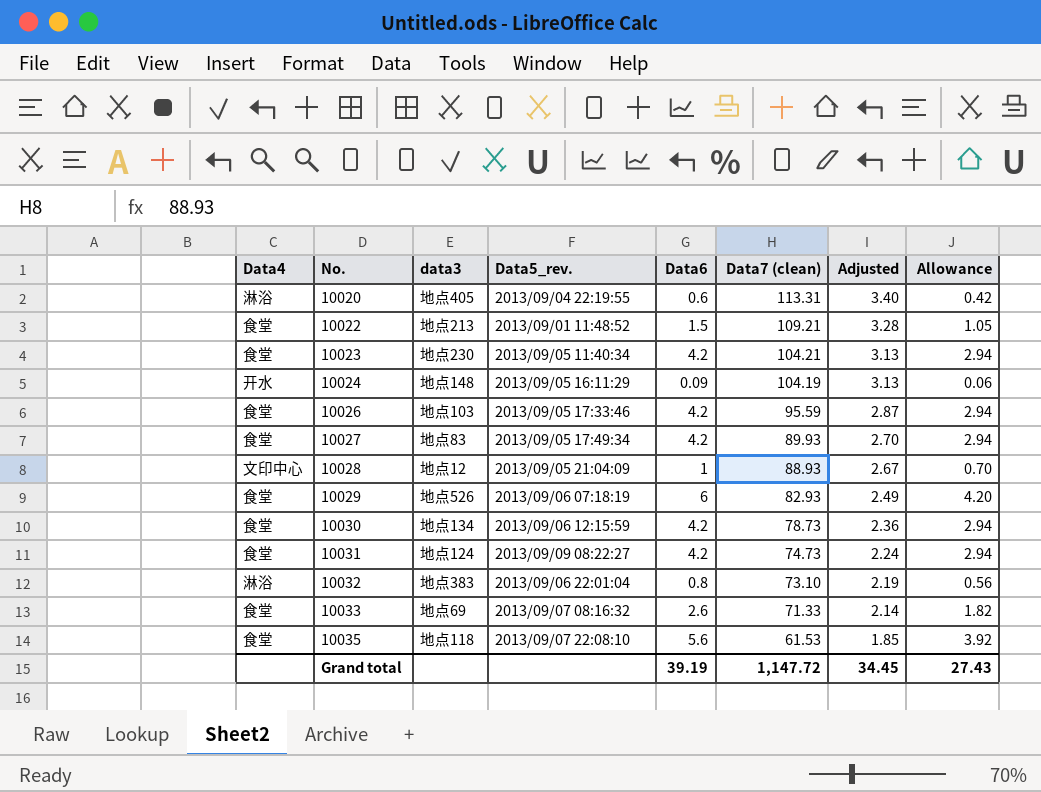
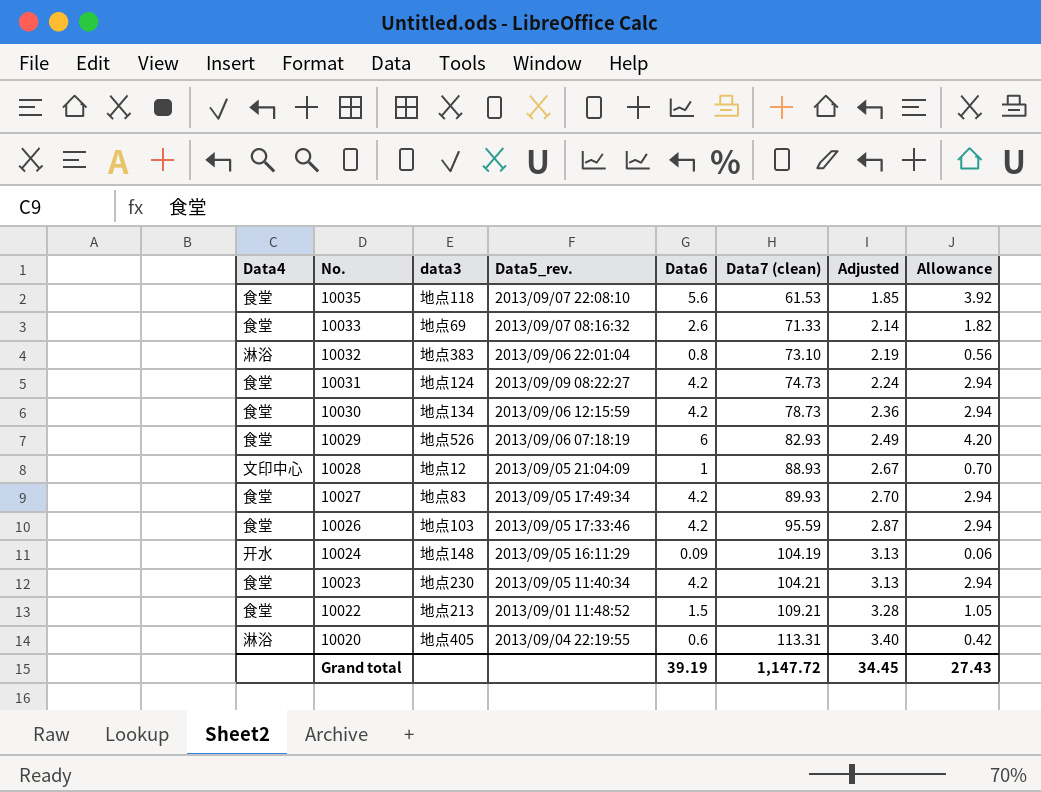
row order: No. ascending -> No. descending

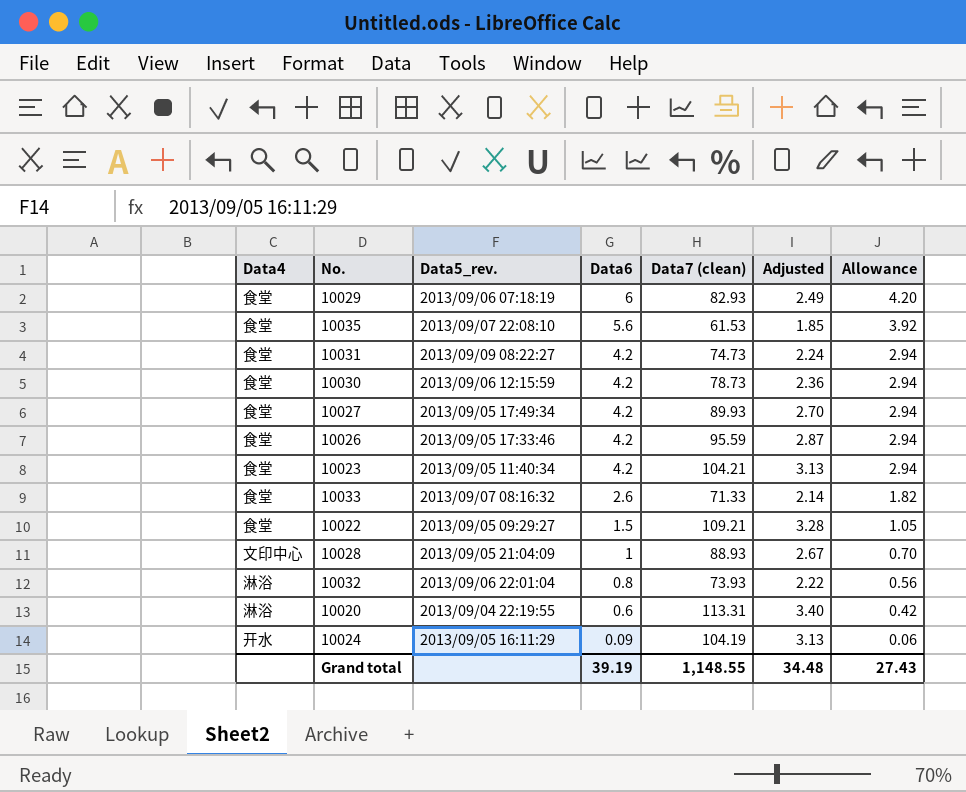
row order: No. descending -> Data6 descending
column data3 | position: 3 -> none
10022 | Data5_rev.: 2013/09/01 11:48:52 -> 2013/09/05 09:29:27
10032 | Data7 (clean): 73.10 -> 73.93
10032 | Adjusted: 2.19 -> 2.22
Grand total | Data7 (clean): 1,147.72 -> 1,148.55
Grand total | Adjusted: 34.45 -> 34.48

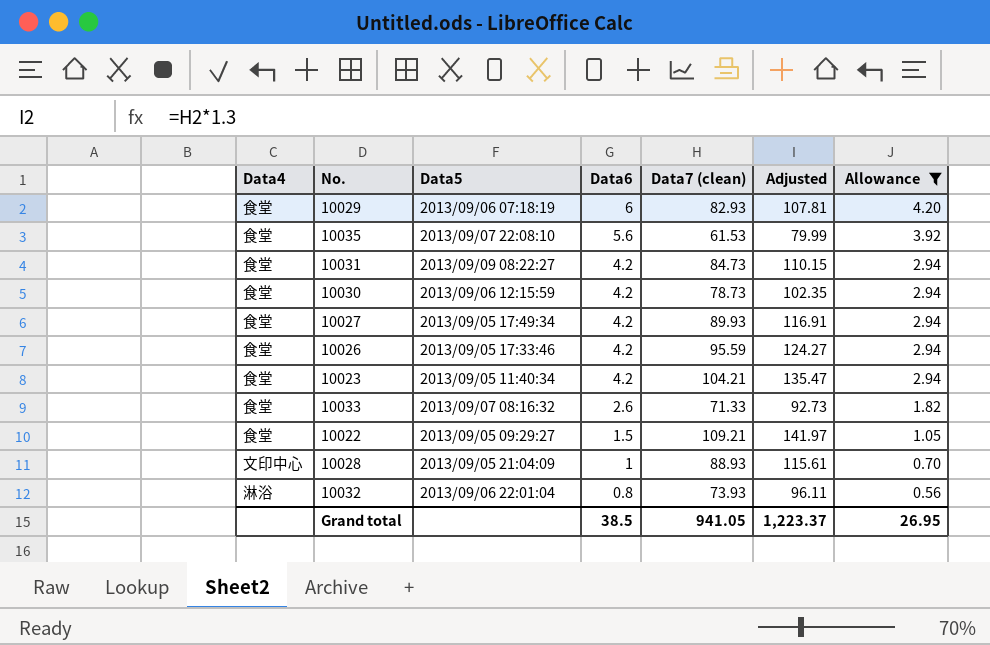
filter: none -> Allowance >= 0.56
column name: Data5_rev. -> Data5
column Adjusted | formula: [Data7 (clean)] * 0.03 -> [Data7 (clean)] * 1.3
10031 | Data7 (clean): 74.73 -> 84.73
Grand total | Data6: 39.19 -> 38.5
Grand total | Data7 (clean): 1,148.55 -> 941.05
Grand total | Adjusted: 34.48 -> 1,223.37
Grand total | Allowance: 27.43 -> 26.95

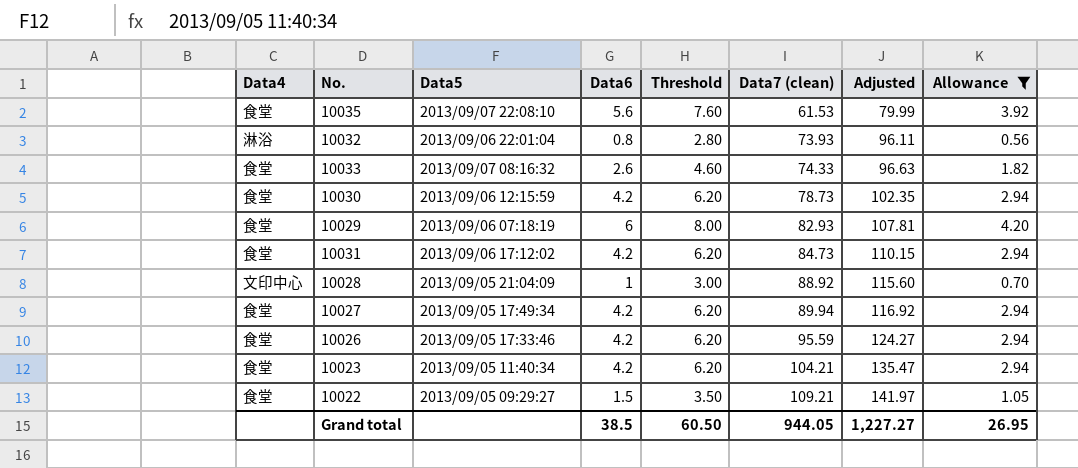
row order: Data6 descending -> Data7 (clean) ascending
column Threshold | formula: none -> [Data6] + 2
10033 | Data7 (clean): 71.33 -> 74.33
10033 | Adjusted: 92.73 -> 96.63
10031 | Data5: 2013/09/09 08:22:27 -> 2013/09/06 17:12:02
10028 | Data7 (clean): 88.93 -> 88.92
10028 | Adjusted: 115.61 -> 115.60
10027 | Data7 (clean): 89.93 -> 89.94
10027 | Adjusted: 116.91 -> 116.92
Grand total | Data7 (clean): 941.05 -> 944.05
Grand total | Adjusted: 1,223.37 -> 1,227.27

